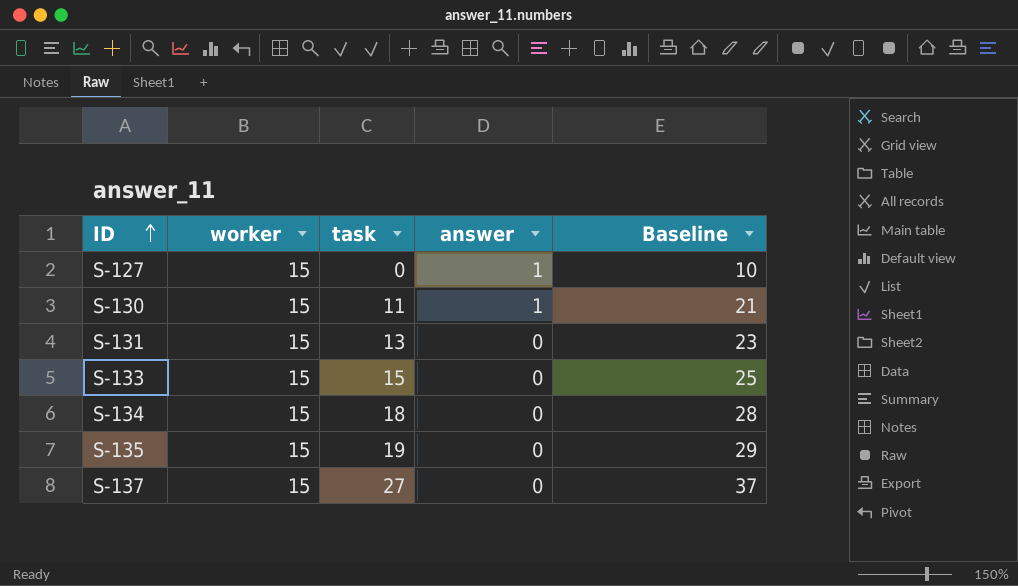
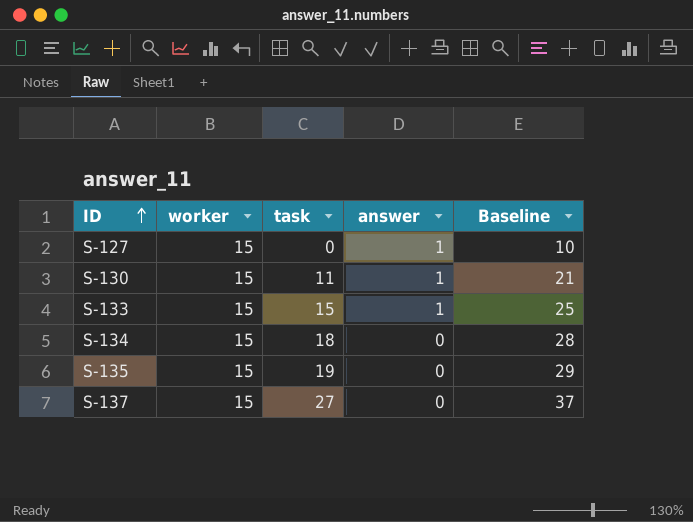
row S-131: 15 | 13 | 0 | 23 -> none
S-133 | answer: 0 -> 1

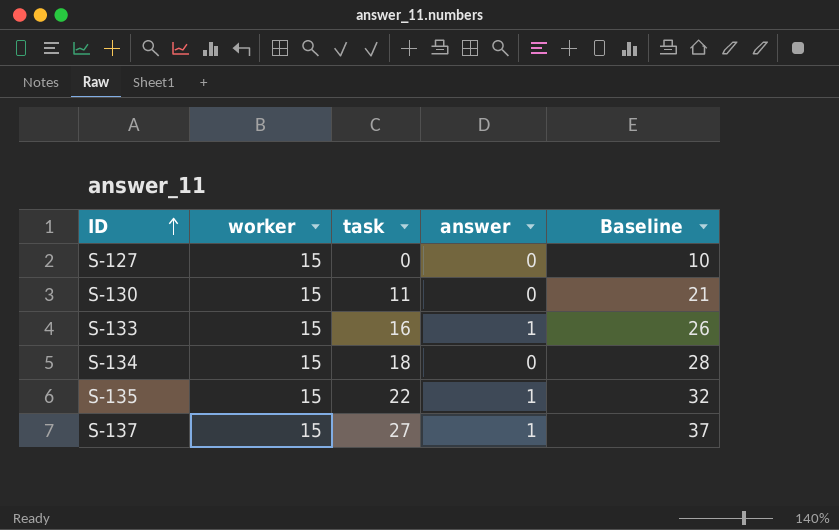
S-127 | answer: 1 -> 0
S-130 | answer: 1 -> 0
S-133 | task: 15 -> 16
S-133 | Baseline: 25 -> 26
S-135 | task: 19 -> 22
S-135 | answer: 0 -> 1
S-135 | Baseline: 29 -> 32
S-137 | answer: 0 -> 1

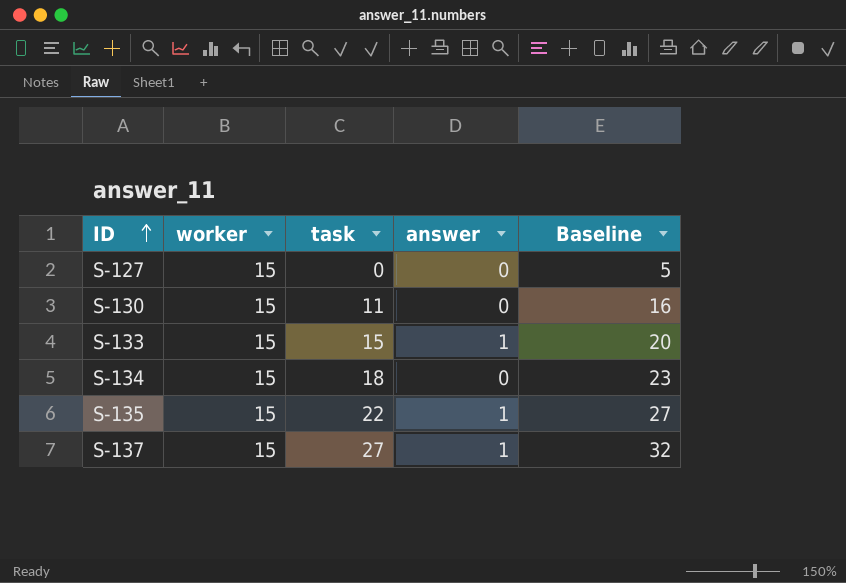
column Baseline | formula: [task] + 10 -> [task] + 5
S-133 | task: 16 -> 15

